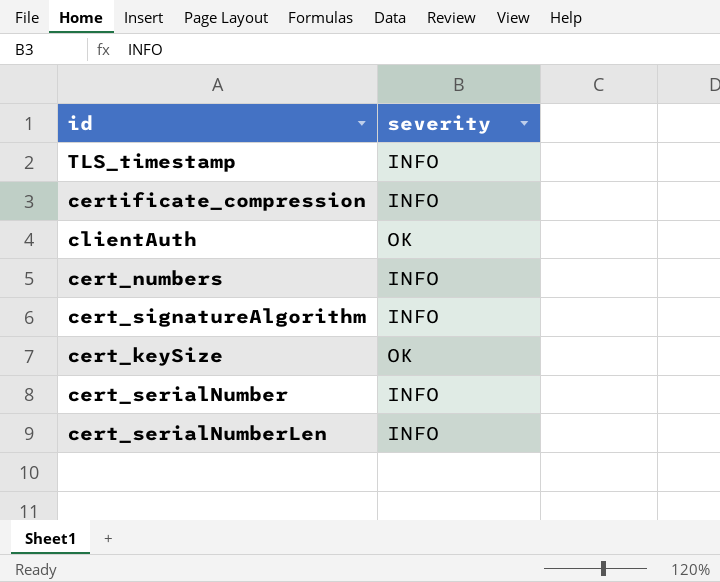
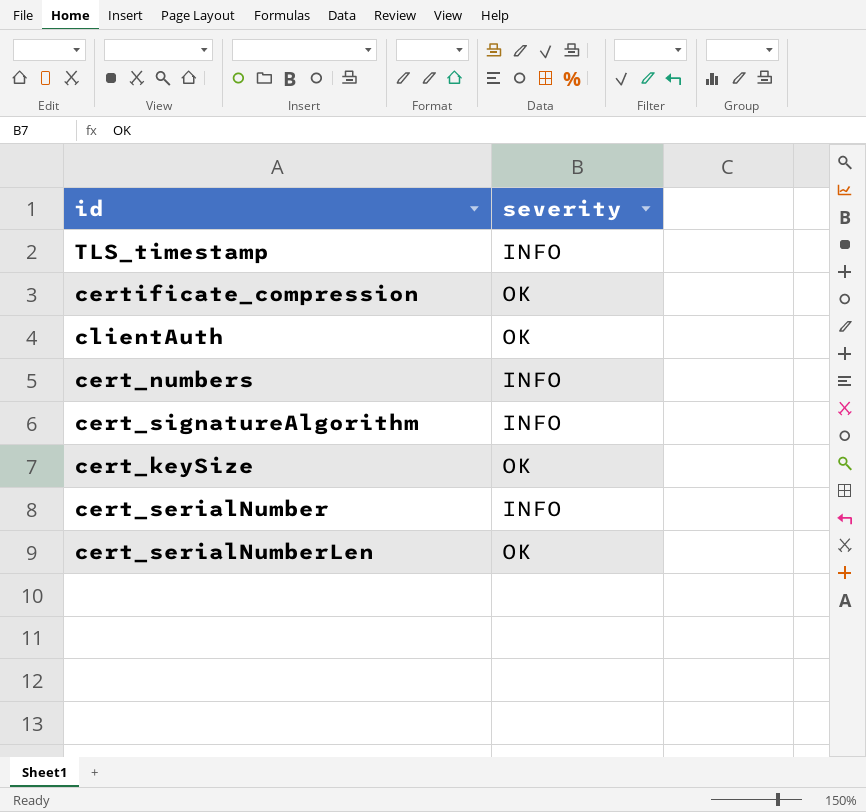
certificate_compression | severity: INFO -> OK
cert_serialNumberLen | severity: INFO -> OK

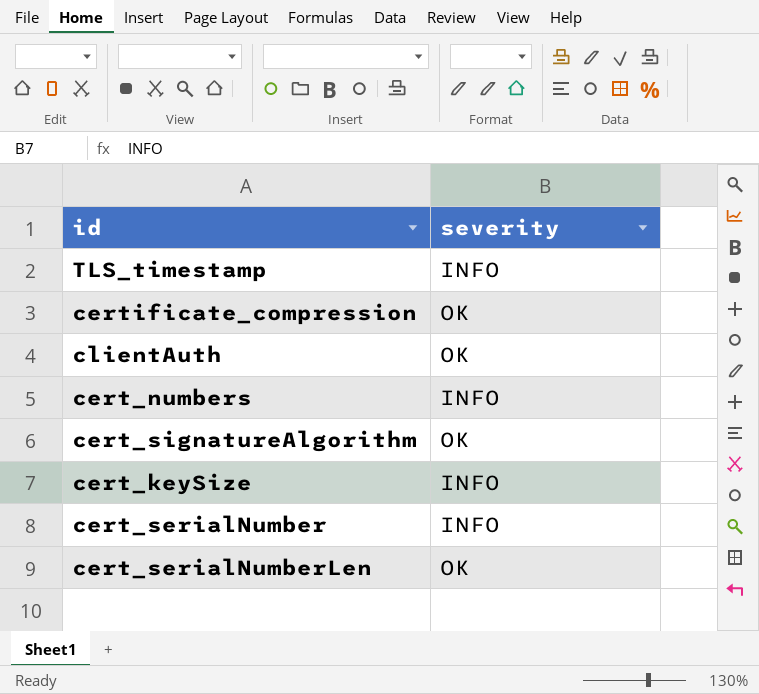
cert_signatureAlgorithm | severity: INFO -> OK
cert_keySize | severity: OK -> INFO

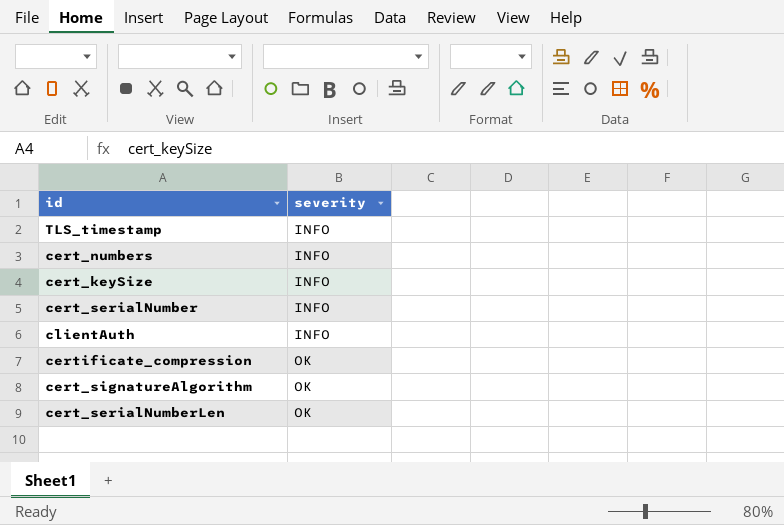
row order: none -> severity ascending
clientAuth | severity: OK -> INFO

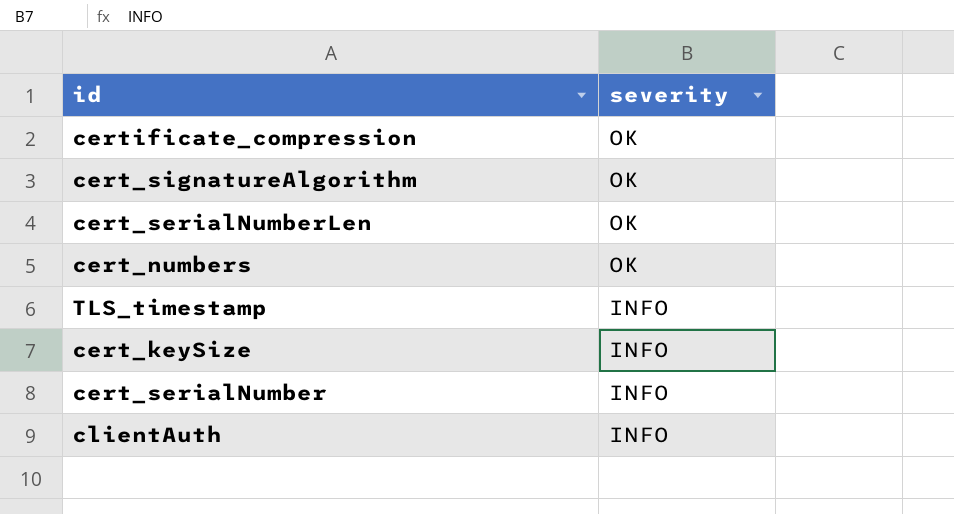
row order: severity ascending -> severity descending
cert_numbers | severity: INFO -> OK

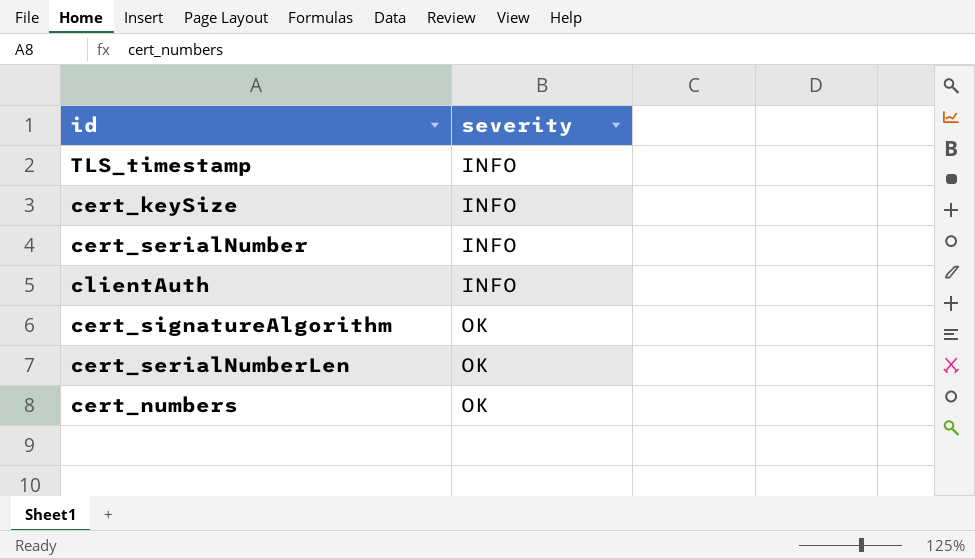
row order: severity descending -> severity ascending
row certificate_compression: OK -> none

